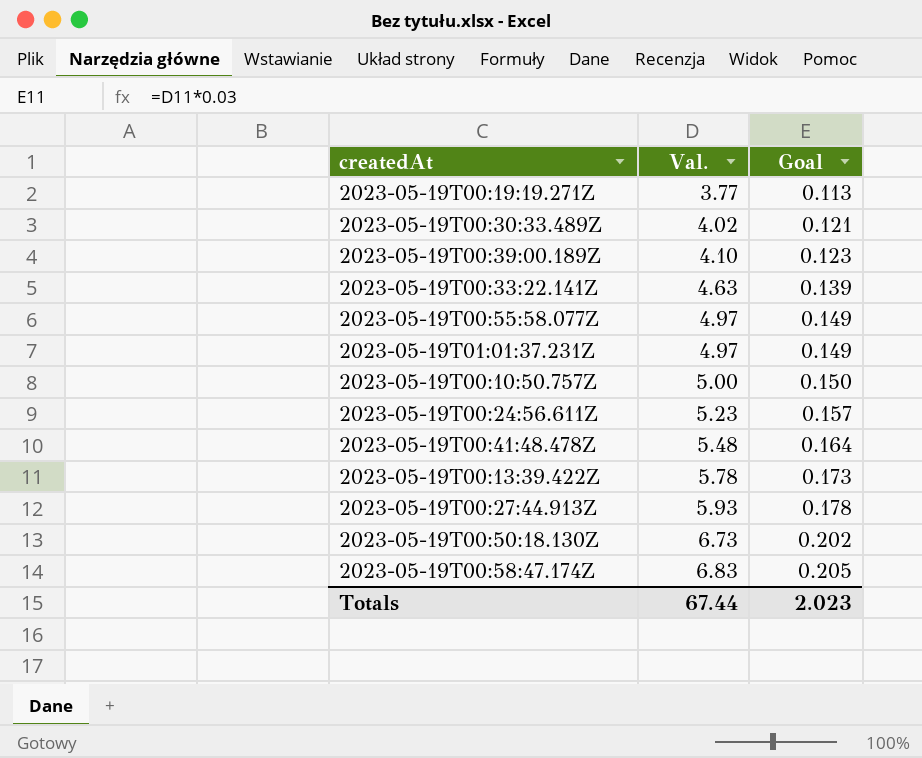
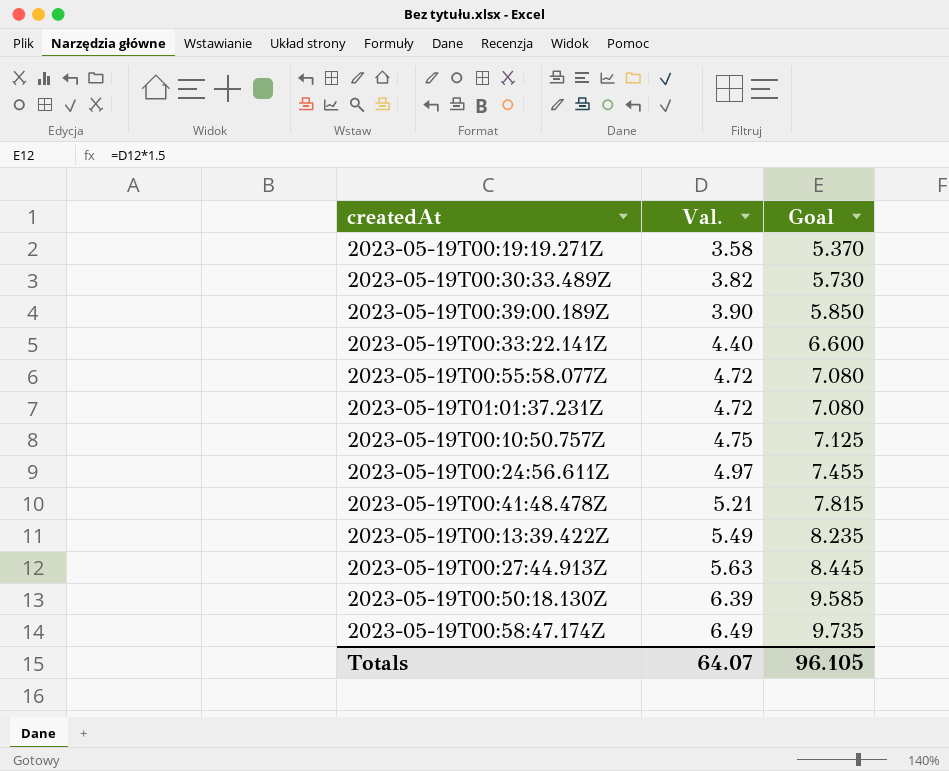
column Goal | formula: [Val.] * 0.03 -> [Val.] * 1.5
2023-05-19T00:19:19.271Z | Val.: 3.77 -> 3.58
2023-05-19T00:30:33.489Z | Val.: 4.02 -> 3.82
2023-05-19T00:39:00.189Z | Val.: 4.10 -> 3.90
2023-05-19T00:33:22.141Z | Val.: 4.63 -> 4.40
2023-05-19T00:55:58.077Z | Val.: 4.97 -> 4.72
2023-05-19T01:01:37.231Z | Val.: 4.97 -> 4.72
2023-05-19T00:10:50.757Z | Val.: 5.00 -> 4.75
2023-05-19T00:24:56.611Z | Val.: 5.23 -> 4.97
2023-05-19T00:41:48.478Z | Val.: 5.48 -> 5.21
2023-05-19T00:13:39.422Z | Val.: 5.78 -> 5.49
2023-05-19T00:27:44.913Z | Val.: 5.93 -> 5.63
2023-05-19T00:50:18.130Z | Val.: 6.73 -> 6.39
2023-05-19T00:58:47.174Z | Val.: 6.83 -> 6.49
Totals | Val.: 67.44 -> 64.07
Totals | Goal: 2.023 -> 96.105

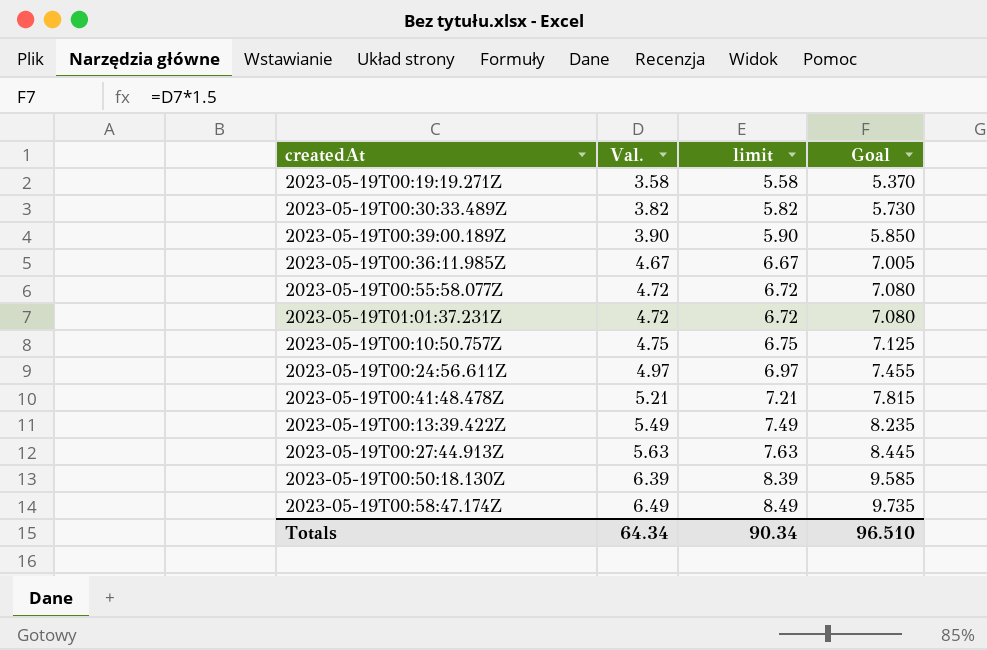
column limit | formula: none -> [Val.] + 2
row 2023-05-19T00:33:22.141Z: 4.40 | 6.600 -> none
row 2023-05-19T00:36:11.985Z: none -> 4.67 | 6.67 | 7.005
Totals | Val.: 64.07 -> 64.34
Totals | Goal: 96.105 -> 96.510

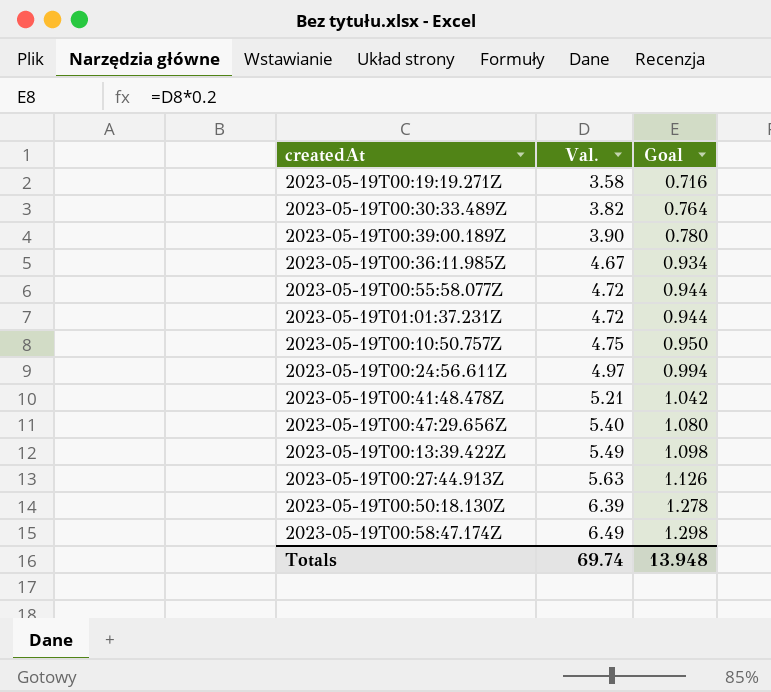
column limit | formula: [Val.] + 2 -> none
column Goal | formula: [Val.] * 1.5 -> [Val.] * 0.2
row 2023-05-19T00:47:29.656Z: none -> 5.40 | 1.080
Totals | Val.: 64.34 -> 69.74
Totals | Goal: 96.510 -> 13.948

